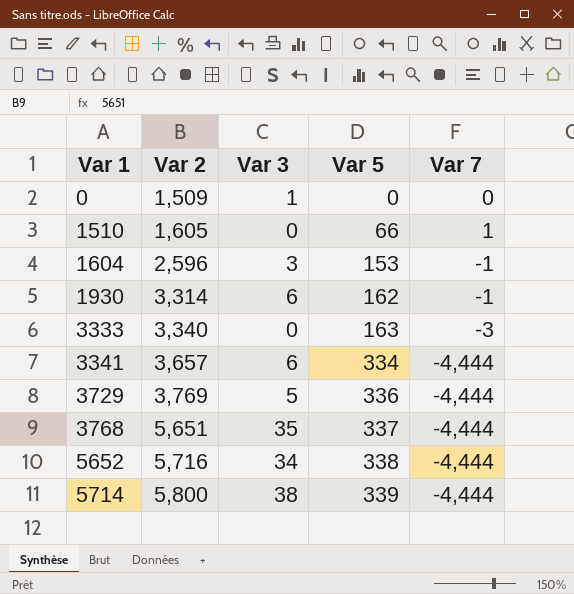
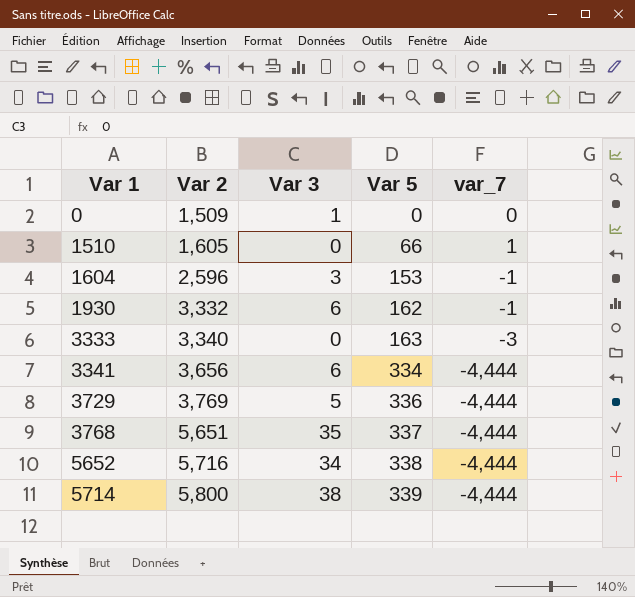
column name: Var 7 -> var_7
1930 | Var 2: 3,314 -> 3,332
3341 | Var 2: 3,657 -> 3,656

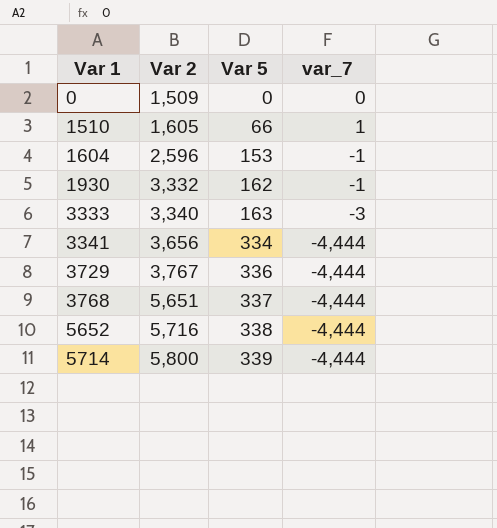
column Var 3 | position: 3 -> none
3729 | Var 2: 3,769 -> 3,767

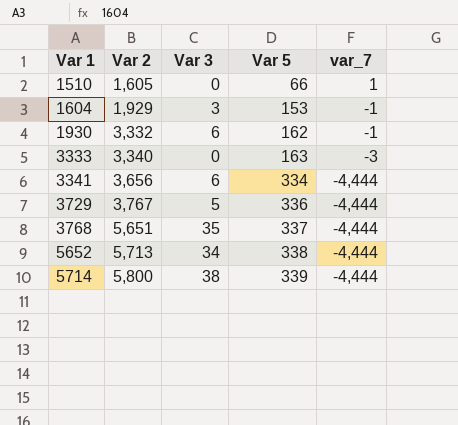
column Var 3 | position: none -> 3
row 0: 1,509 | 0 | 0 -> none
1604 | Var 2: 2,596 -> 1,929
5652 | Var 2: 5,716 -> 5,713

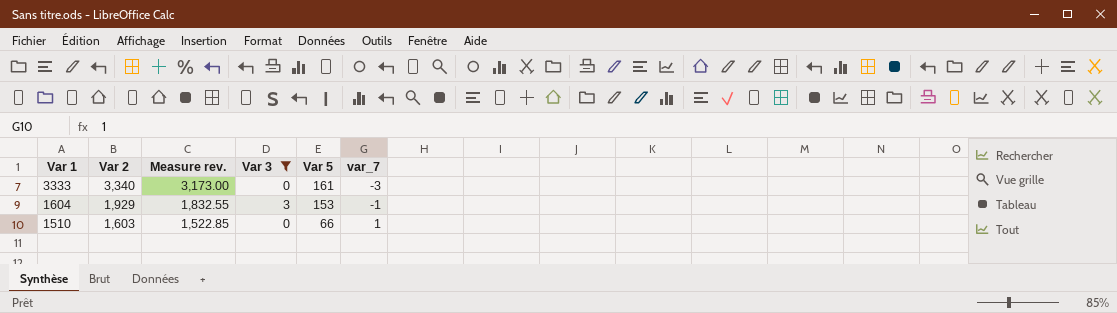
filter: none -> Var 3 <= 3
row order: Var 1 ascending -> Var 1 descending
column Measure rev. | formula: none -> [Var 2] * 0.95
3333 | Var 5: 163 -> 161
1510 | Var 2: 1,605 -> 1,603

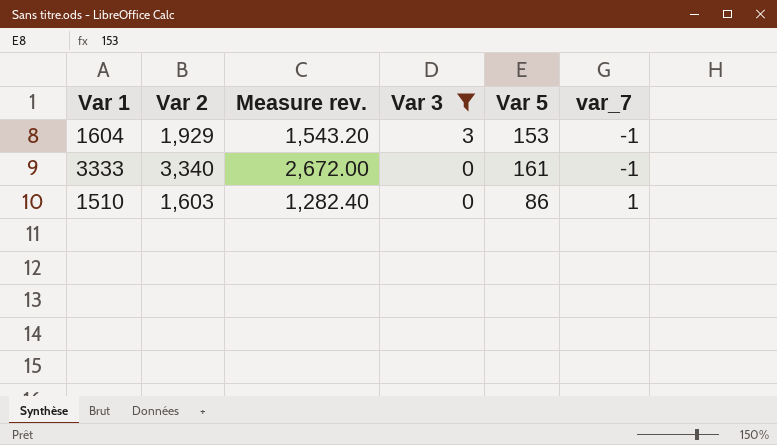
row order: Var 1 descending -> Var 3 descending
column Measure rev. | formula: [Var 2] * 0.95 -> [Var 2] * 0.8
3333 | var_7: -3 -> -1
1510 | Var 5: 66 -> 86

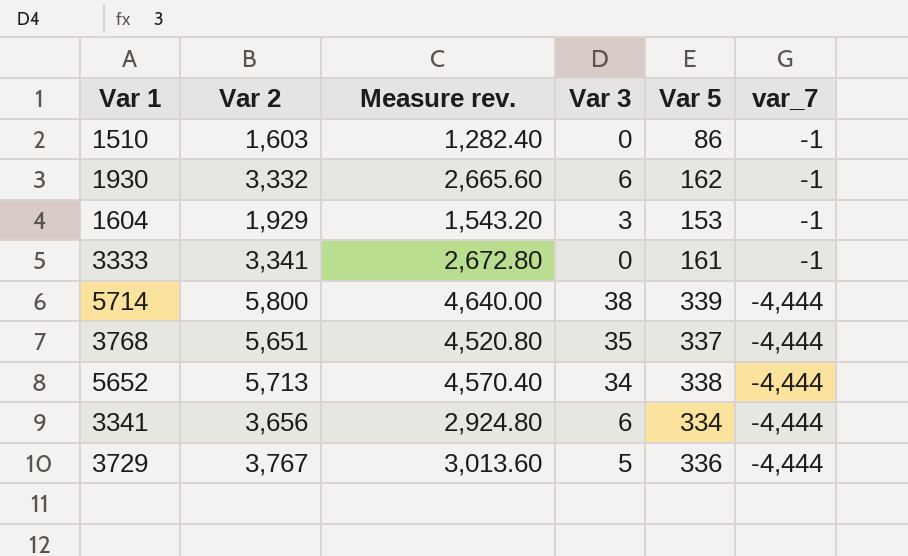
filter: Var 3 <= 3 -> none
row order: Var 3 descending -> var_7 descending
1510 | var_7: 1 -> -1
3333 | Var 2: 3,340 -> 3,341
3333 | Measure rev.: 2,672.00 -> 2,672.80

